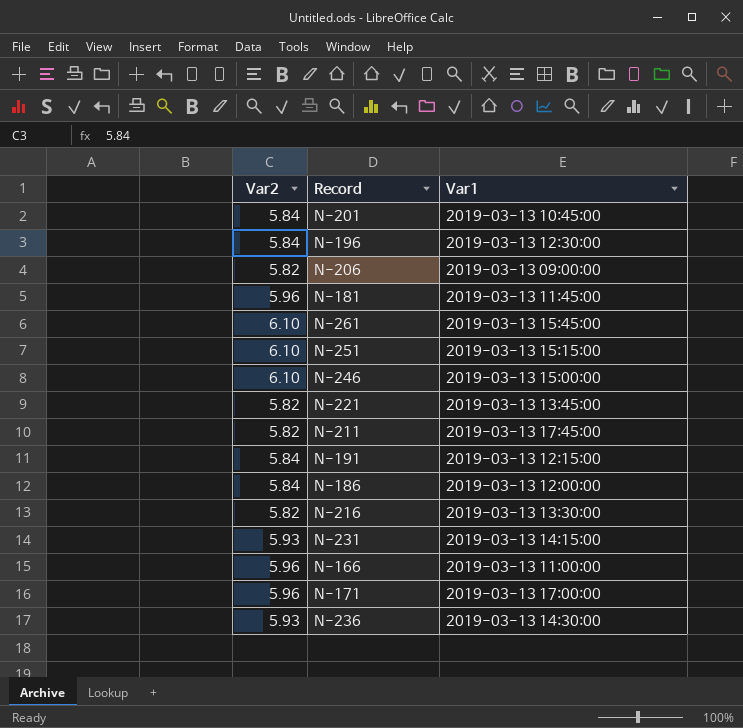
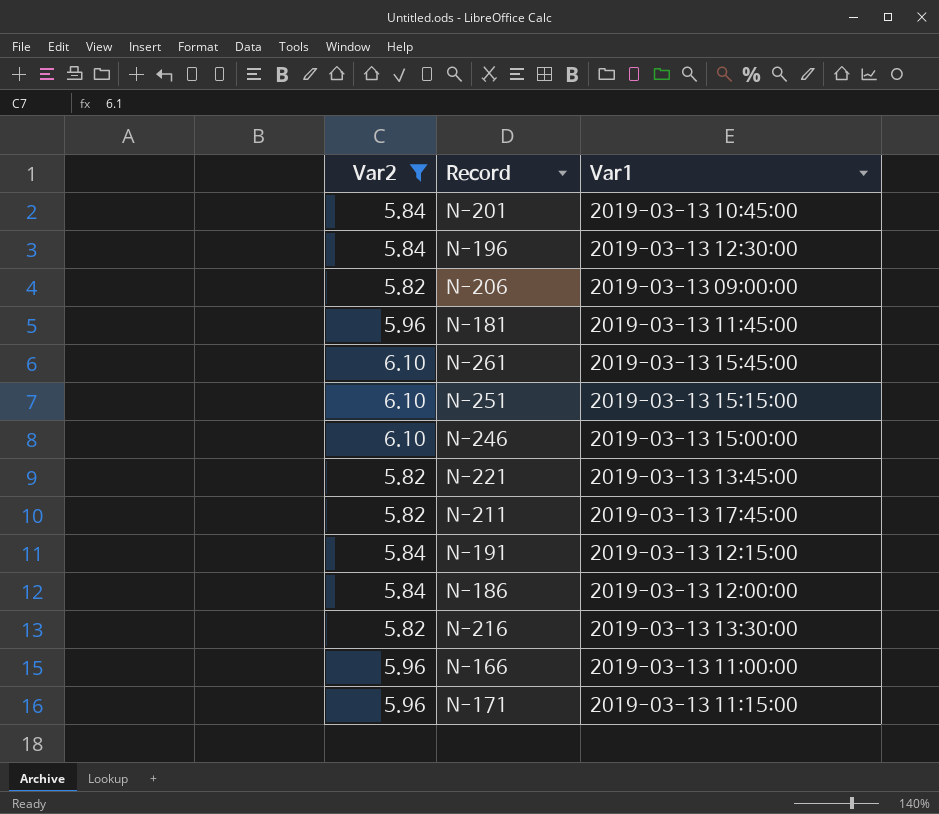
filter: none -> Var2 != 5.93
N-171 | Var1: 2019-03-13 17:00:00 -> 2019-03-13 11:15:00

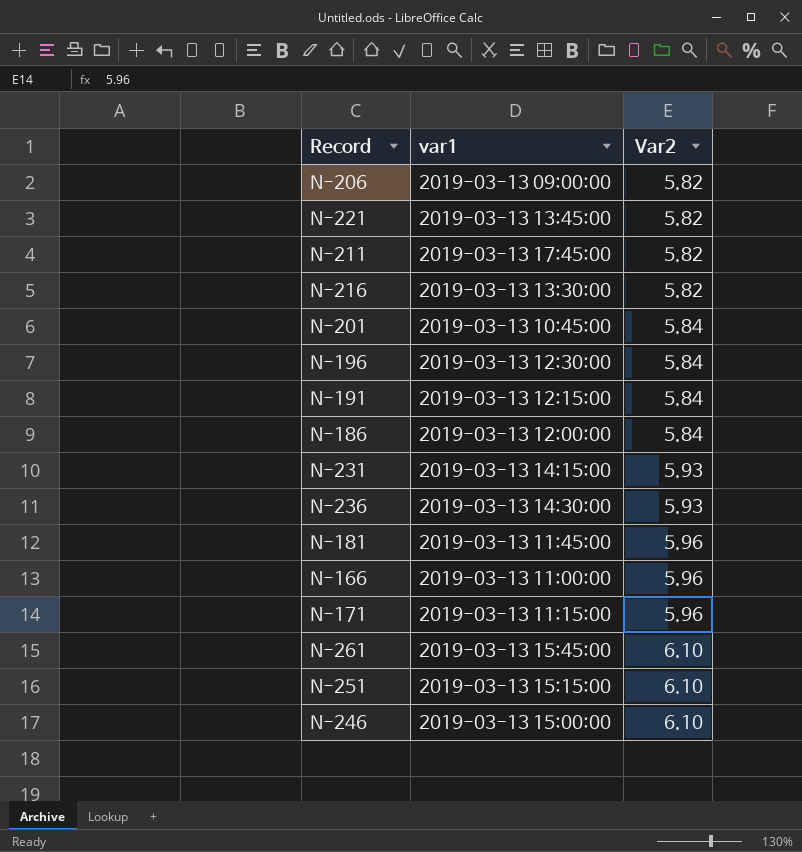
filter: Var2 != 5.93 -> none
row order: none -> Var2 ascending
column name: Var1 -> var1
column Var2 | position: 1 -> 3

